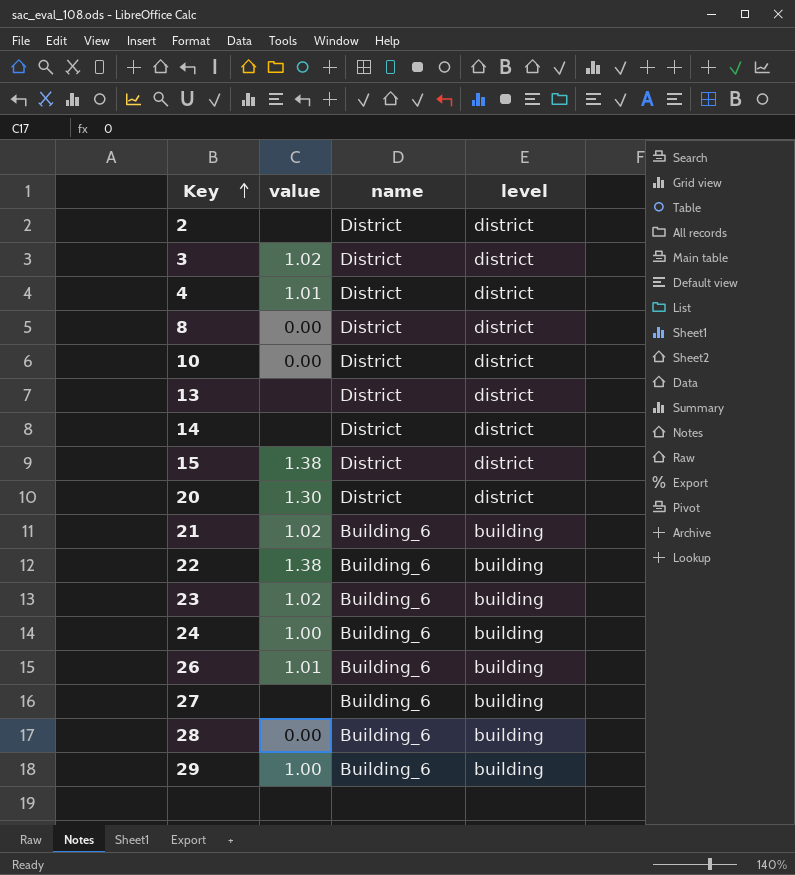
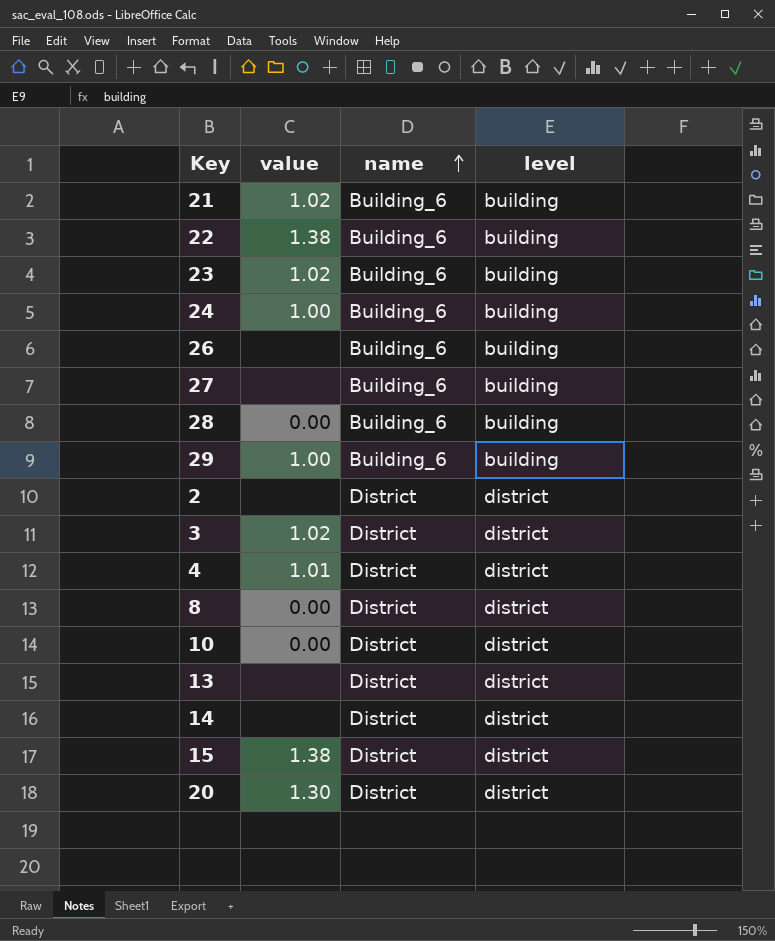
row order: Key ascending -> name ascending
26 | value: 1.01 -> none

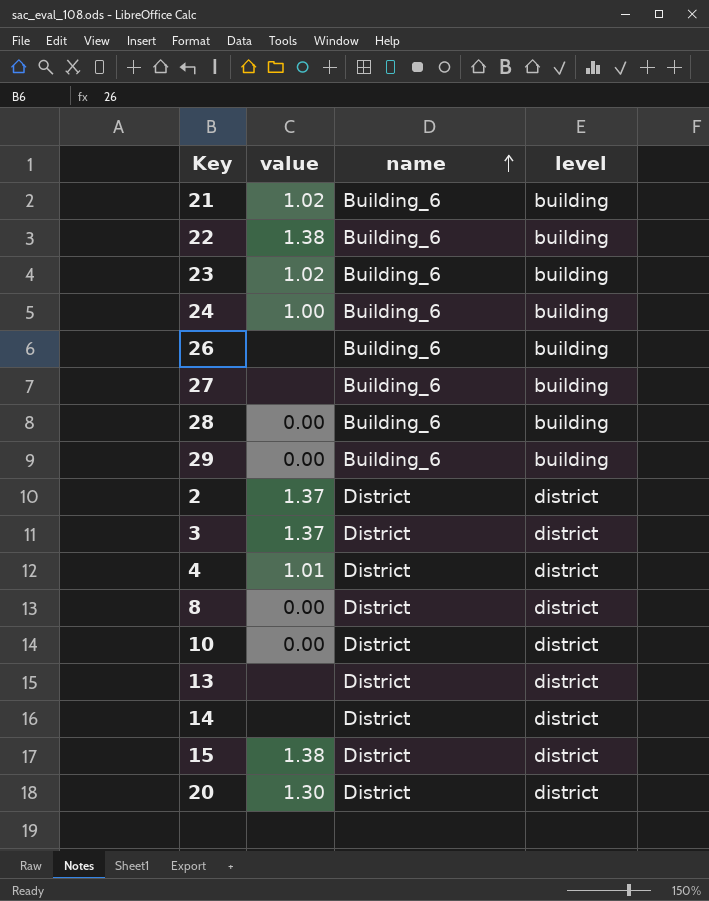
29 | value: 1.00 -> 0.00
2 | value: none -> 1.37
3 | value: 1.02 -> 1.37

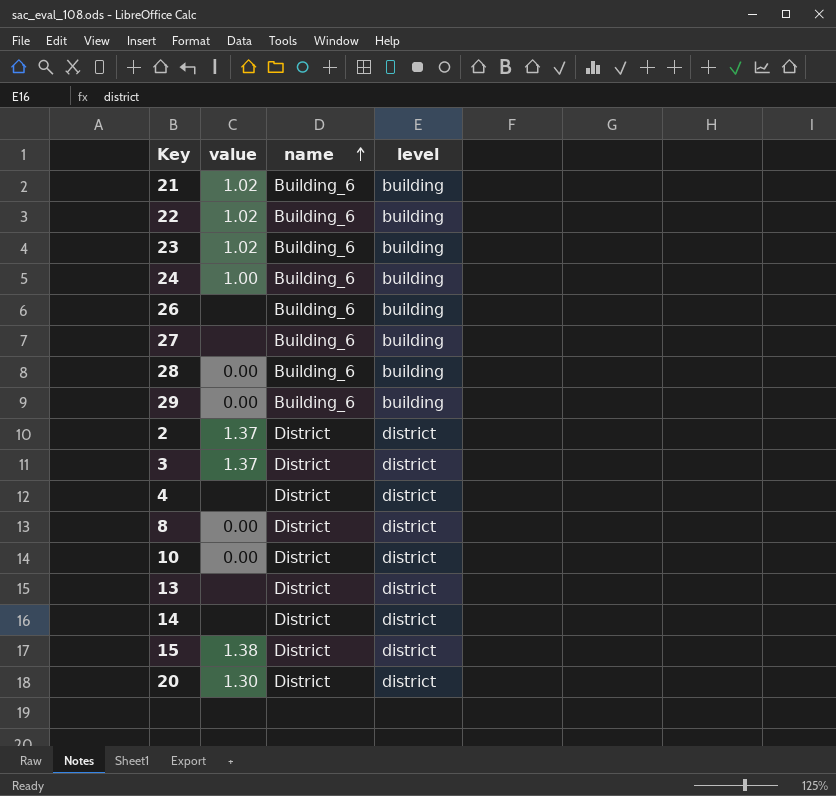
22 | value: 1.38 -> 1.02
4 | value: 1.01 -> none

